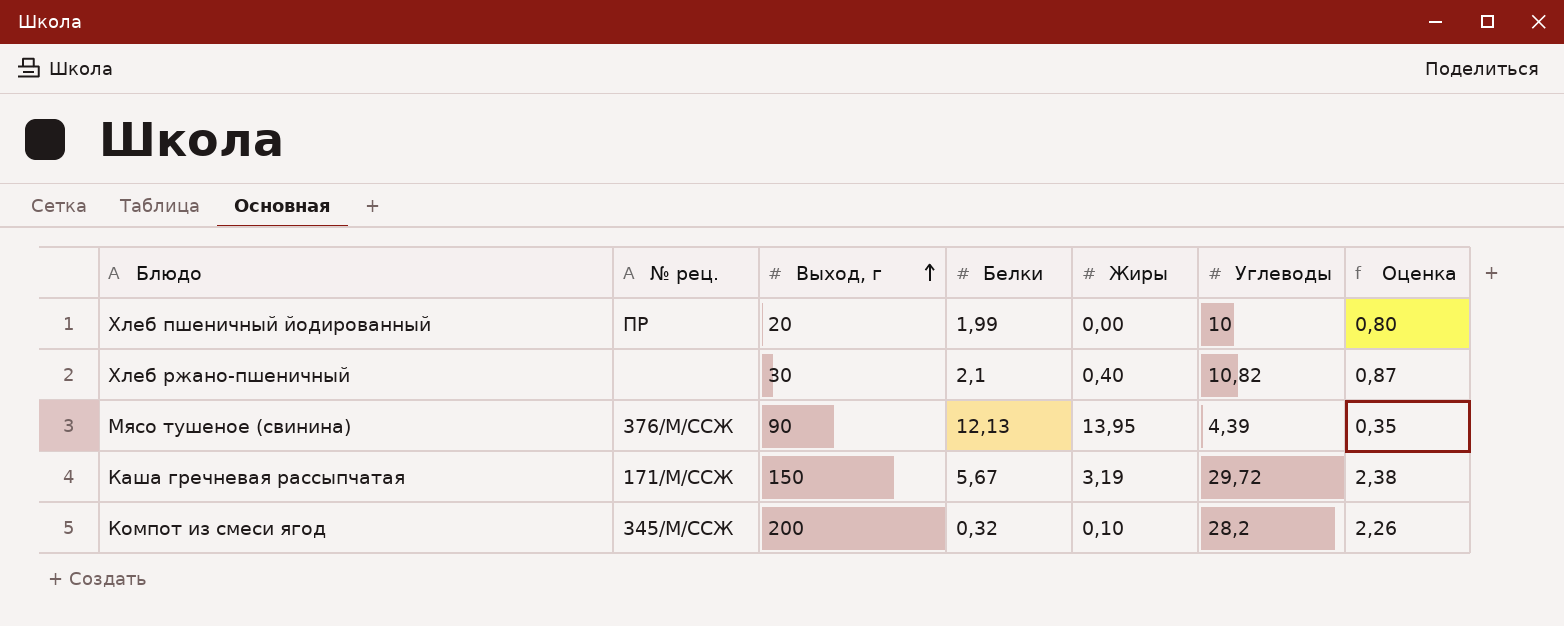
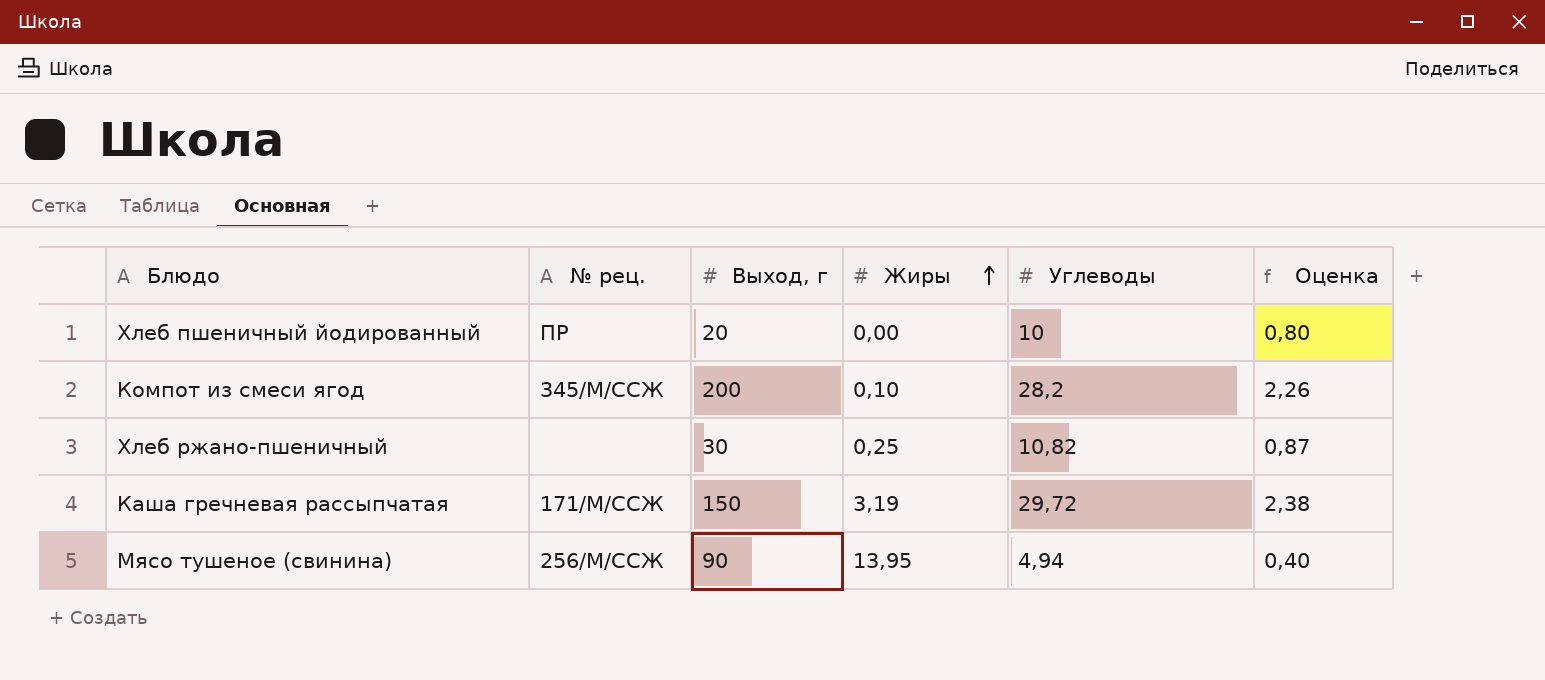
row order: Выход, г ascending -> Жиры ascending
column Белки | position: 4 -> none
Хлеб ржано-пшеничный | Жиры: 0,40 -> 0,25
Мясо тушеное (свинина) | № рец.: 376/М/ССЖ -> 256/М/ССЖ
Мясо тушеное (свинина) | Углеводы: 4,39 -> 4,94
Мясо тушеное (свинина) | Оценка: 0,35 -> 0,40

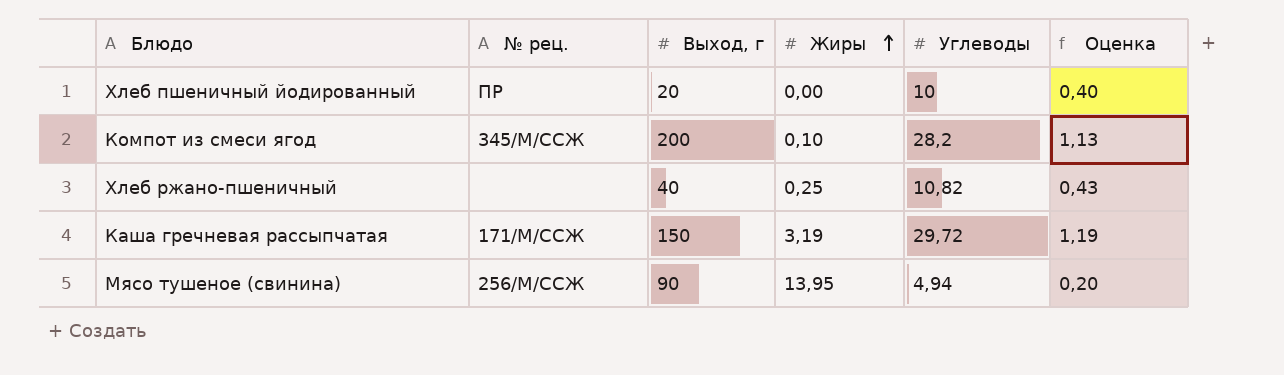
column Оценка | formula: [Углеводы] * 0,08 -> [Углеводы] * 0,04
Хлеб ржано-пшеничный | Выход, г: 30 -> 40

